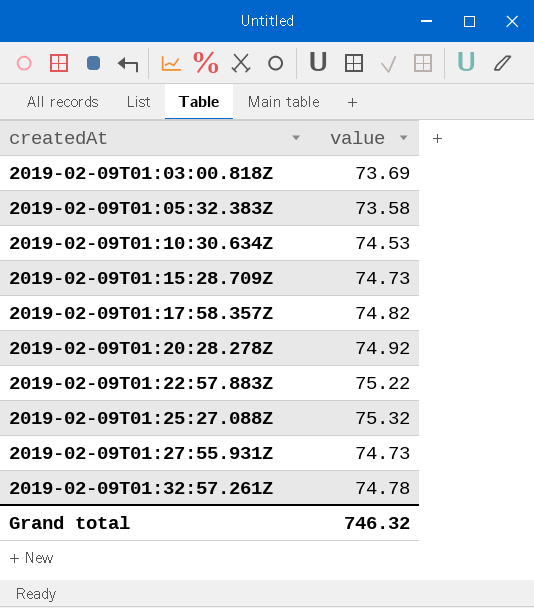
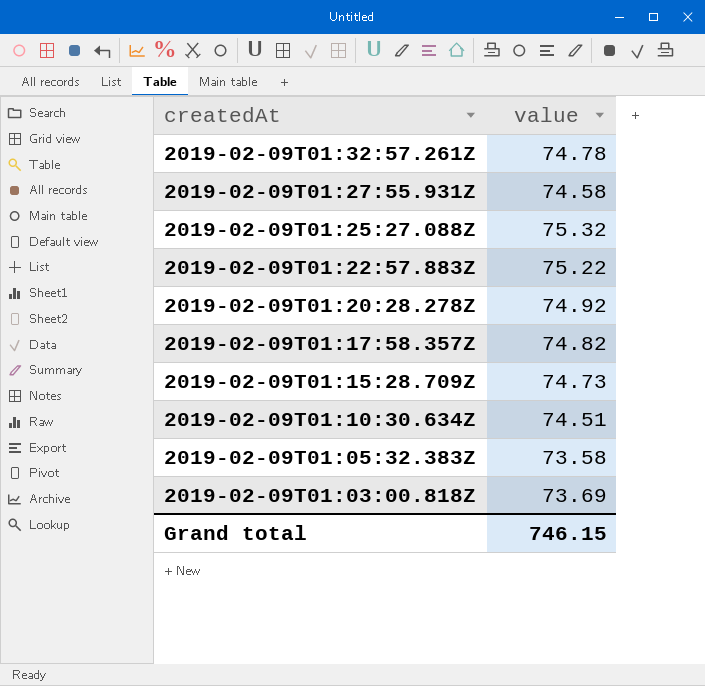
row order: createdAt ascending -> createdAt descending
2019-02-09T01:27:55.931Z | value: 74.73 -> 74.58
2019-02-09T01:10:30.634Z | value: 74.53 -> 74.51
Grand total | value: 746.32 -> 746.15

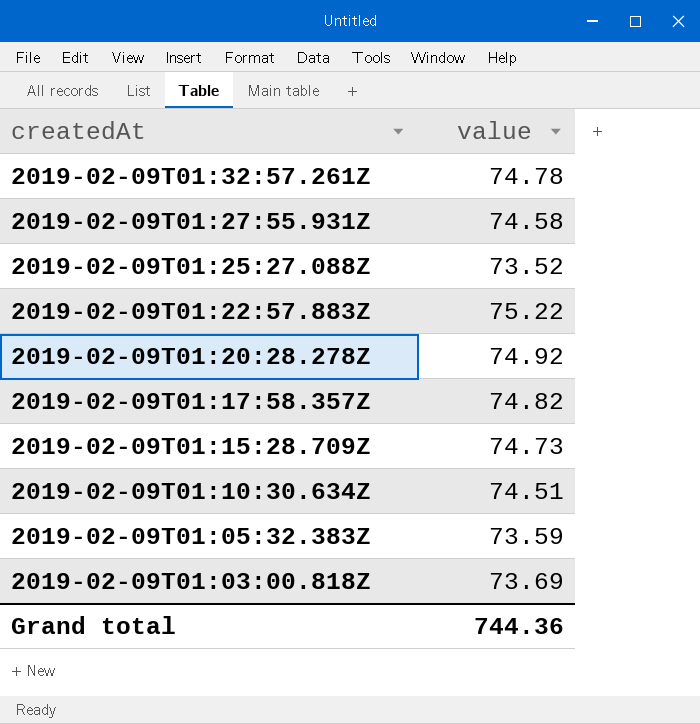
2019-02-09T01:25:27.088Z | value: 75.32 -> 73.52
2019-02-09T01:05:32.383Z | value: 73.58 -> 73.59
Grand total | value: 746.15 -> 744.36

